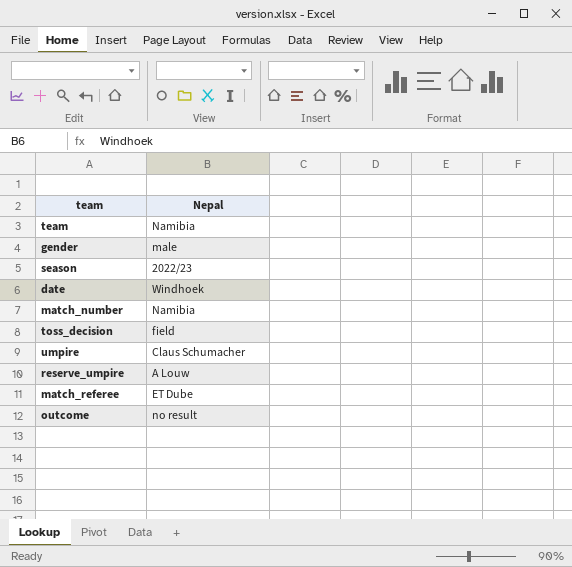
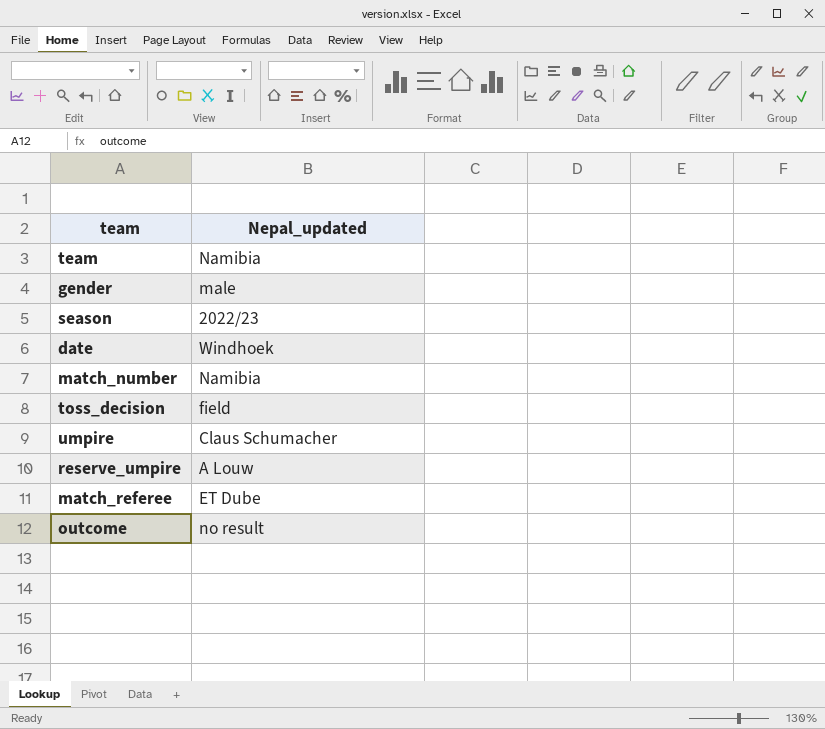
column name: Nepal -> Nepal_updated

